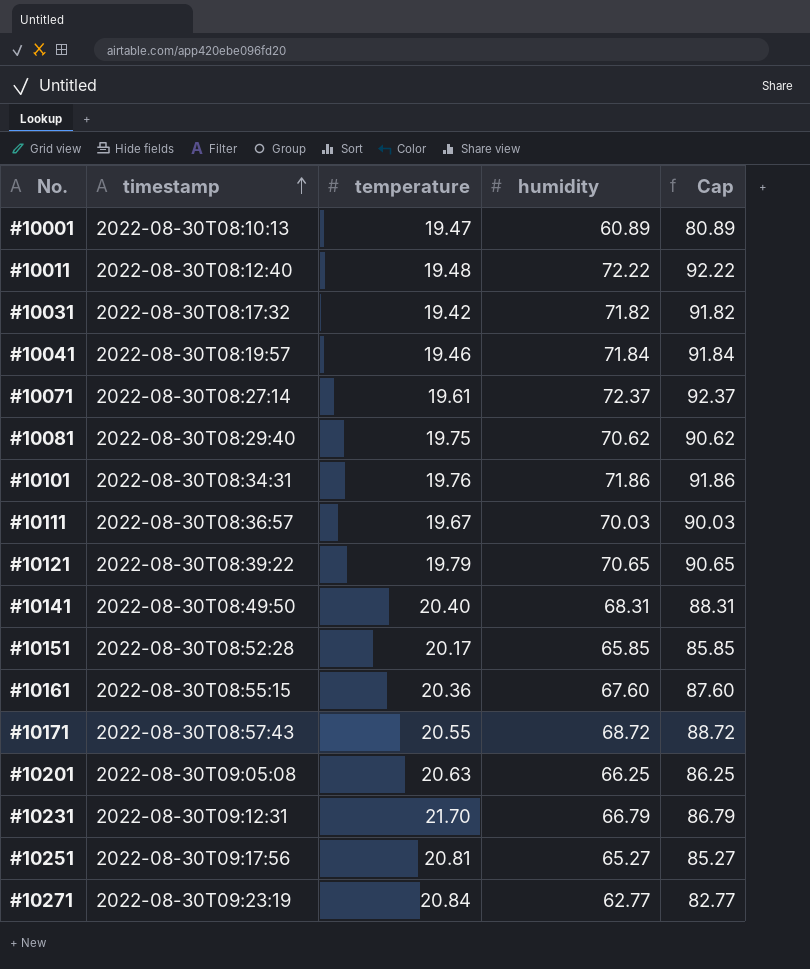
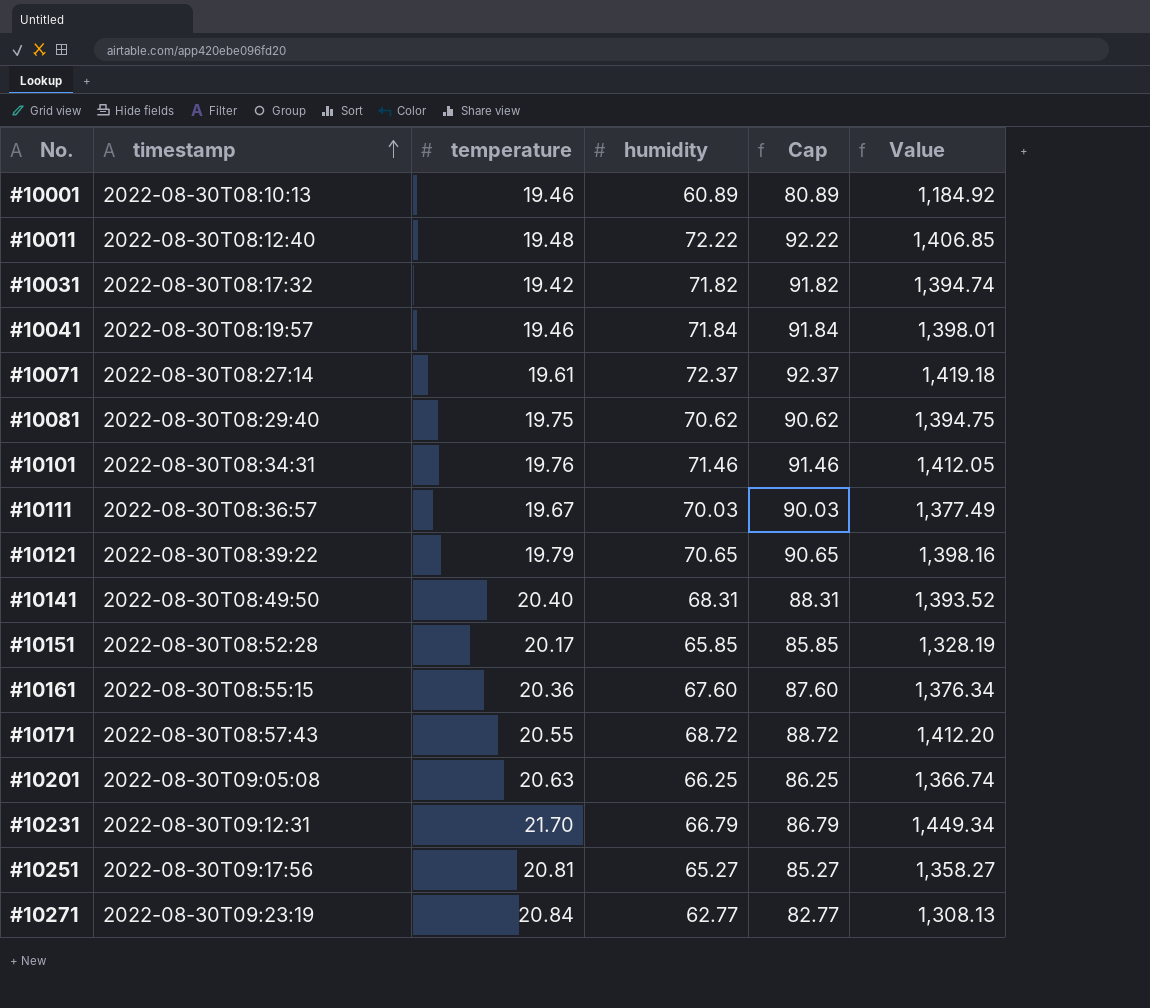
column Value | formula: none -> [temperature] * [humidity]
#10001 | temperature: 19.47 -> 19.46
#10101 | humidity: 71.86 -> 71.46
#10101 | Cap: 91.86 -> 91.46

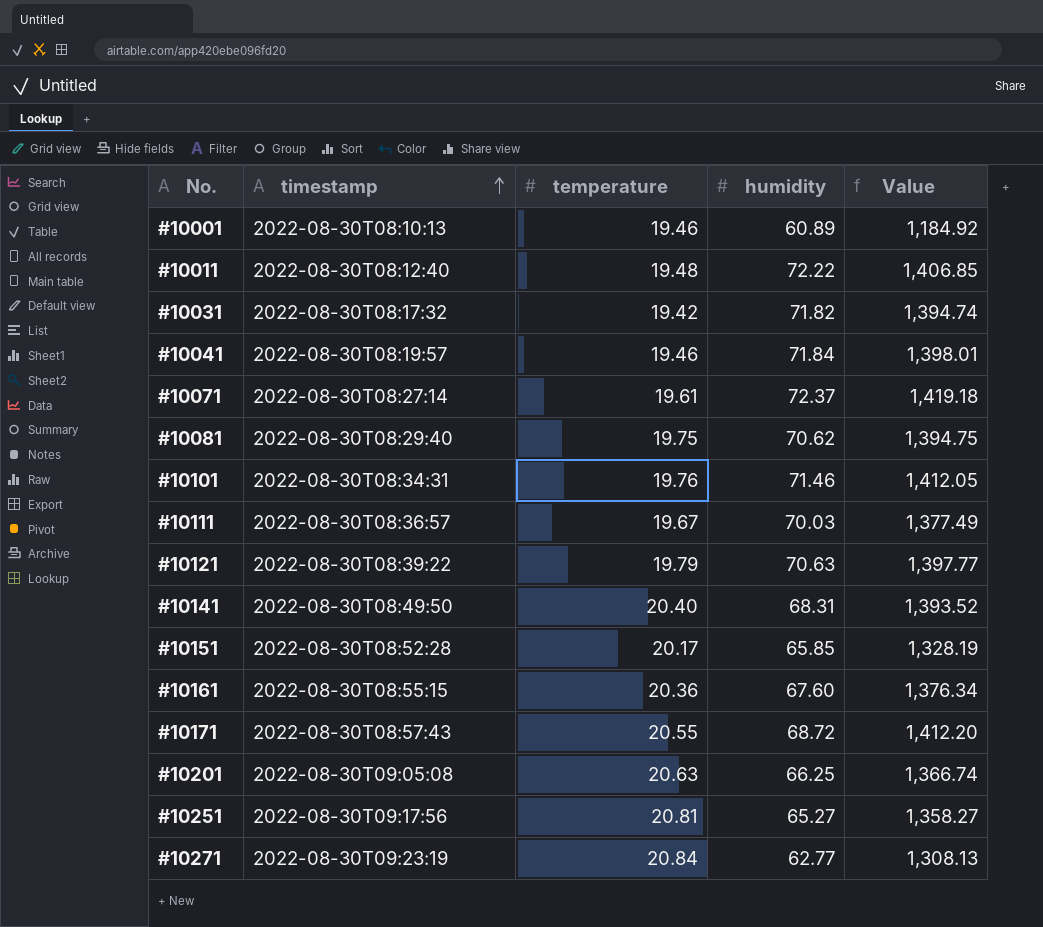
column Cap | formula: [humidity] + 20 -> none
row #10231: 2022-08-30T09:12:31 | 21.70 | 66.79 | 86.79 | 1,449.34 -> none
#10121 | humidity: 70.65 -> 70.63
#10121 | Value: 1,398.16 -> 1,397.77

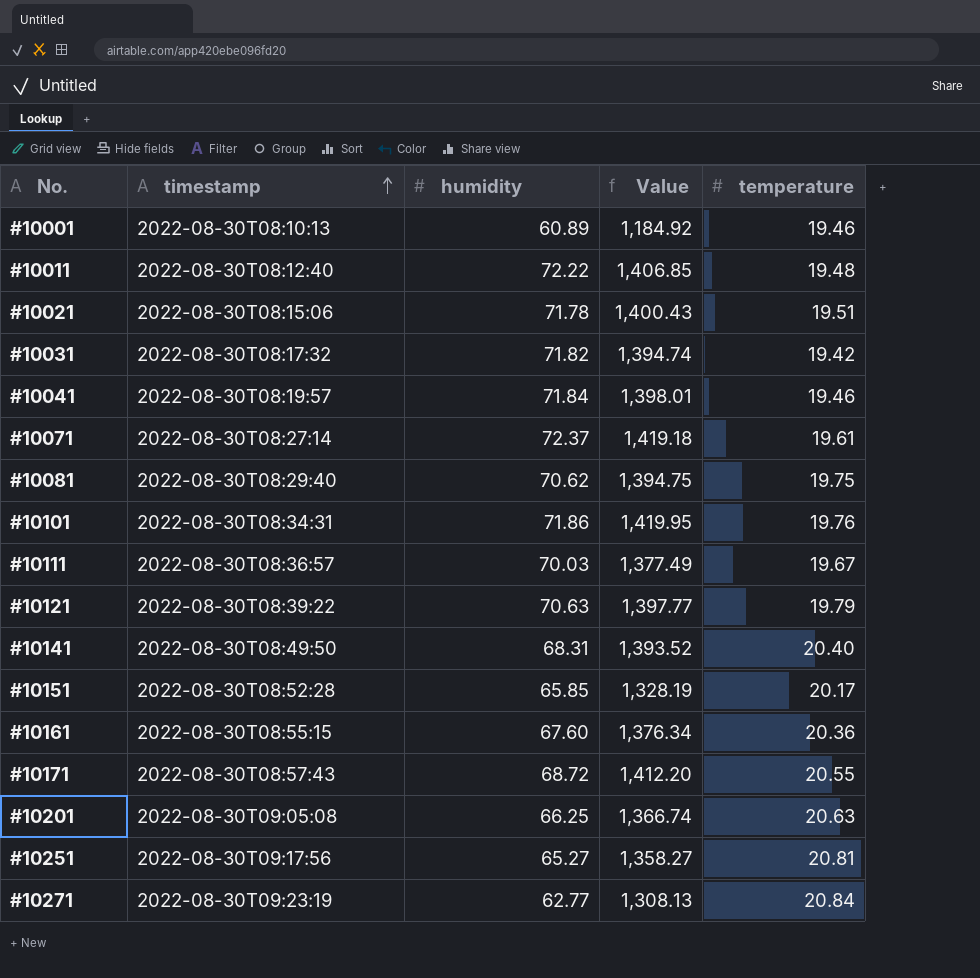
column temperature | position: 3 -> 5
row #10021: none -> 2022-08-30T08:15:06 | 71.78 | 1,400.43 | 19.51
#10101 | humidity: 71.46 -> 71.86
#10101 | Value: 1,412.05 -> 1,419.95

